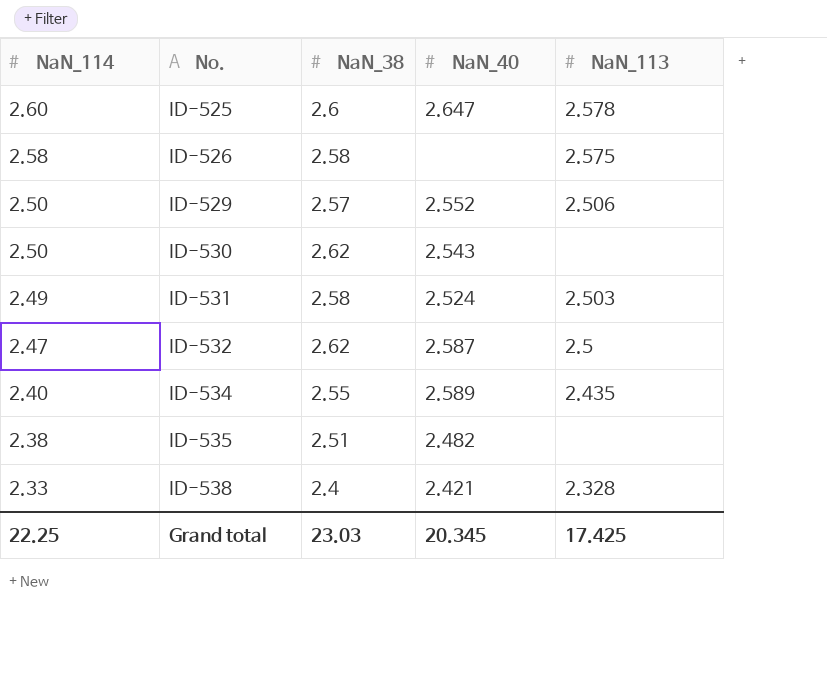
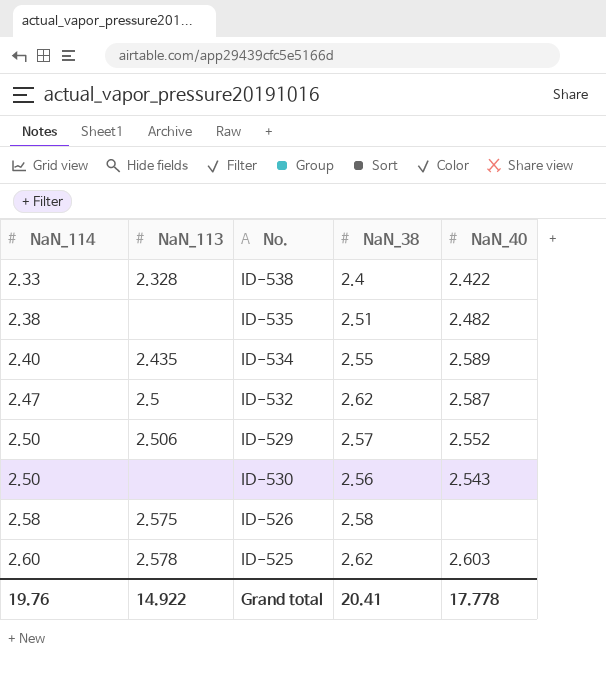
row order: NaN_114 descending -> NaN_114 ascending
column NaN_113 | position: 5 -> 2
row ID-531: 2.49 | 2.58 | 2.524 | 2.503 -> none
ID-538 | NaN_40: 2.421 -> 2.422
ID-530 | NaN_38: 2.62 -> 2.56
ID-525 | NaN_38: 2.6 -> 2.62
ID-525 | NaN_40: 2.647 -> 2.603
Grand total | NaN_114: 22.25 -> 19.76
Grand total | NaN_113: 17.425 -> 14.922
Grand total | NaN_38: 23.03 -> 20.41
Grand total | NaN_40: 20.345 -> 17.778

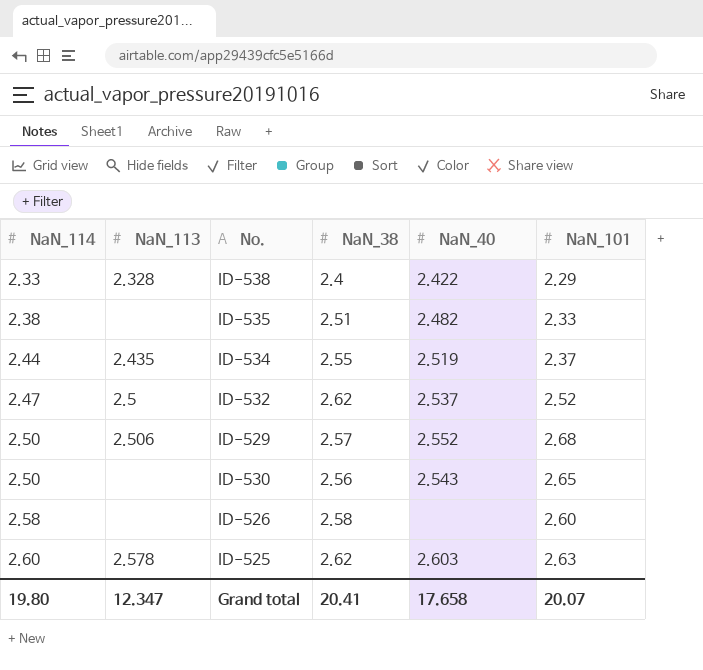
column NaN_101 | position: none -> 6
ID-534 | NaN_114: 2.40 -> 2.44
ID-534 | NaN_40: 2.589 -> 2.519
ID-532 | NaN_40: 2.587 -> 2.537
ID-526 | NaN_113: 2.575 -> none
Grand total | NaN_114: 19.76 -> 19.80
Grand total | NaN_113: 14.922 -> 12.347
Grand total | NaN_40: 17.778 -> 17.658

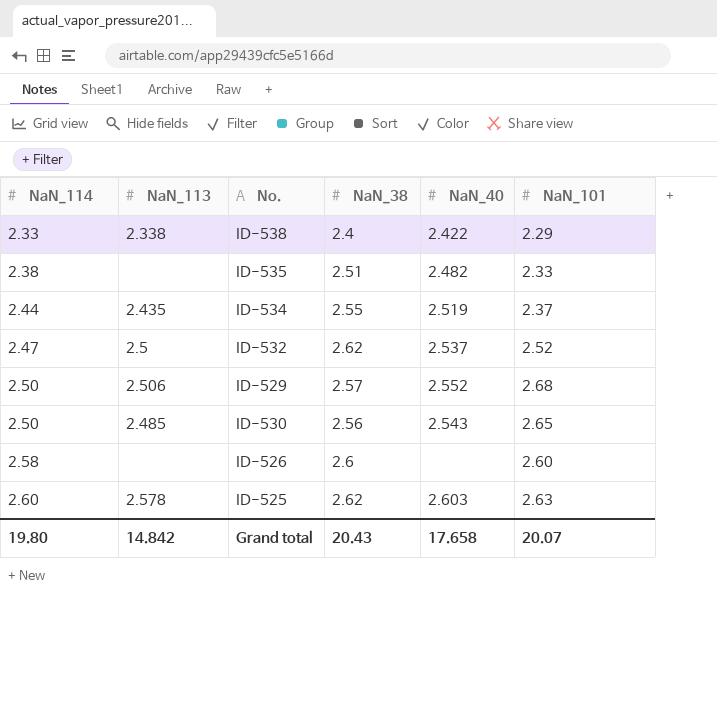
ID-538 | NaN_113: 2.328 -> 2.338
ID-530 | NaN_113: none -> 2.485
ID-526 | NaN_38: 2.58 -> 2.6
Grand total | NaN_113: 12.347 -> 14.842
Grand total | NaN_38: 20.41 -> 20.43

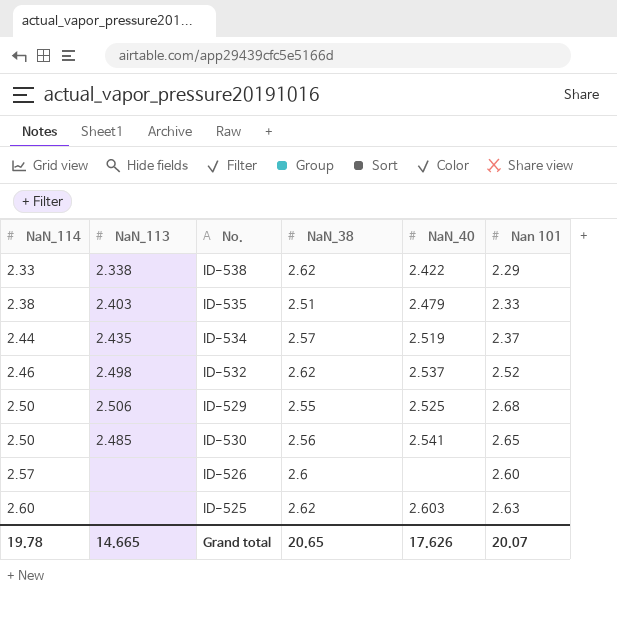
column name: NaN_101 -> Nan 101
ID-538 | NaN_38: 2.4 -> 2.62
ID-535 | NaN_113: none -> 2.403
ID-535 | NaN_40: 2.482 -> 2.479
ID-534 | NaN_38: 2.55 -> 2.57
ID-532 | NaN_114: 2.47 -> 2.46
ID-532 | NaN_113: 2.5 -> 2.498
ID-529 | NaN_38: 2.57 -> 2.55
ID-529 | NaN_40: 2.552 -> 2.525
ID-530 | NaN_40: 2.543 -> 2.541
ID-526 | NaN_114: 2.58 -> 2.57
ID-525 | NaN_113: 2.578 -> none
Grand total | NaN_114: 19.80 -> 19.78
Grand total | NaN_113: 14.842 -> 14.665
Grand total | NaN_38: 20.43 -> 20.65
Grand total | NaN_40: 17.658 -> 17.626

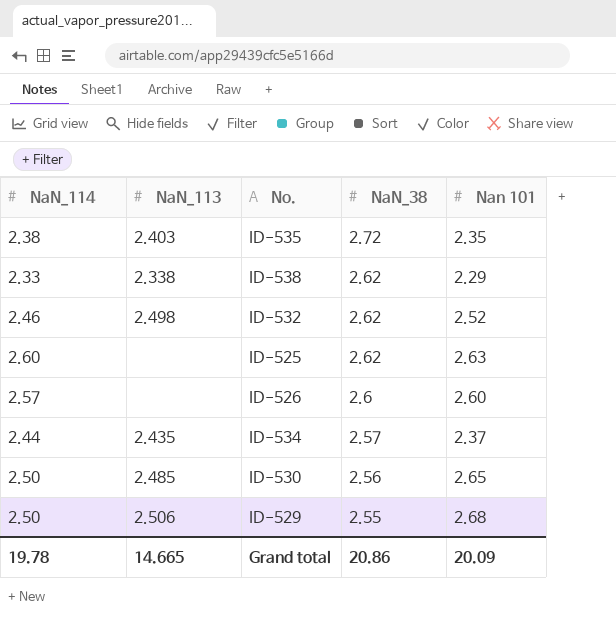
row order: NaN_114 ascending -> NaN_38 descending
column NaN_40 | position: 5 -> none
ID-535 | NaN_38: 2.51 -> 2.72
ID-535 | Nan 101: 2.33 -> 2.35
Grand total | NaN_38: 20.65 -> 20.86
Grand total | Nan 101: 20.07 -> 20.09

